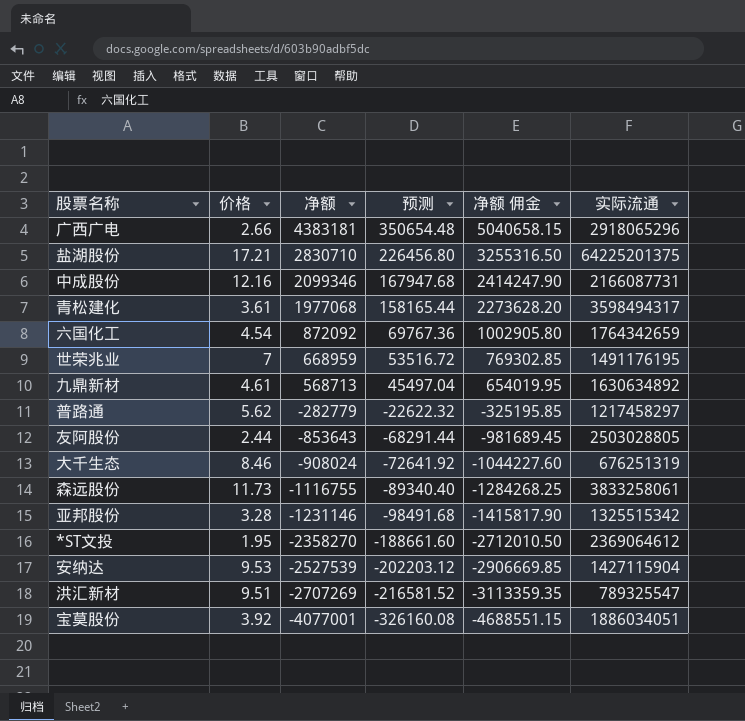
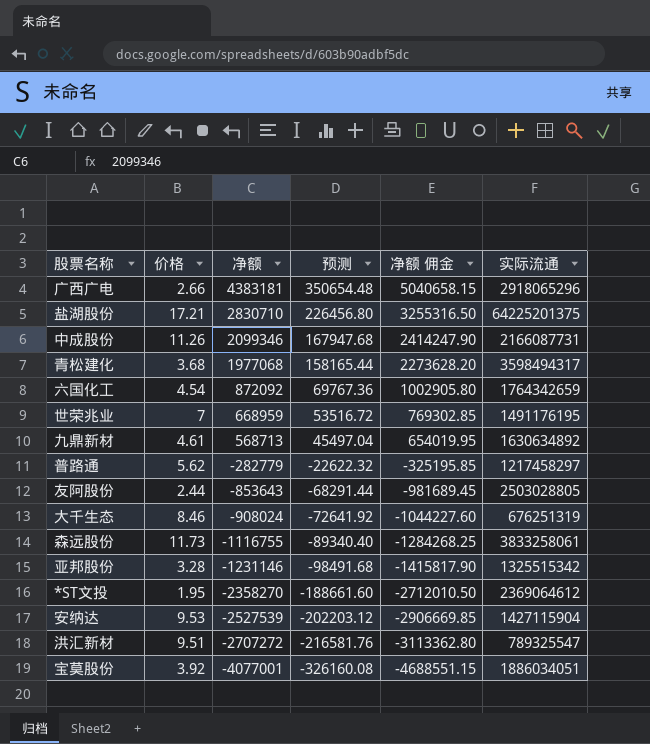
中成股份 | 价格: 12.16 -> 11.26
青松建化 | 价格: 3.61 -> 3.68
洪汇新材 | 净额: -2707269 -> -2707272
洪汇新材 | 预测: -216581.52 -> -216581.76
洪汇新材 | 净额 佣金: -3113359.35 -> -3113362.80

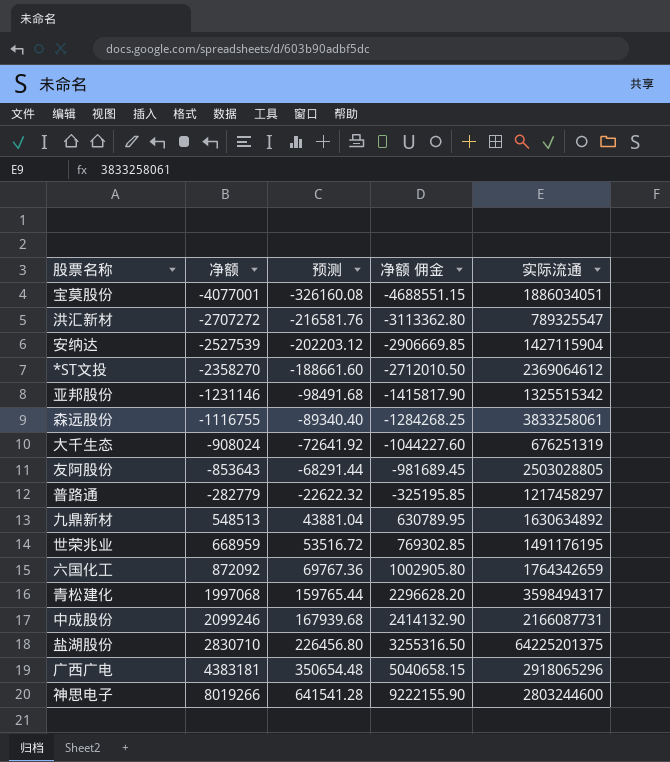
row order: 净额 descending -> 净额 ascending
column 价格 | position: 2 -> none
九鼎新材 | 净额: 568713 -> 548513
九鼎新材 | 预测: 45497.04 -> 43881.04
九鼎新材 | 净额 佣金: 654019.95 -> 630789.95
青松建化 | 净额: 1977068 -> 1997068
青松建化 | 预测: 158165.44 -> 159765.44
青松建化 | 净额 佣金: 2273628.20 -> 2296628.20
中成股份 | 净额: 2099346 -> 2099246
中成股份 | 预测: 167947.68 -> 167939.68
中成股份 | 净额 佣金: 2414247.90 -> 2414132.90
row 神思电子: none -> 8019266 | 641541.28 | 9222155.90 | 2803244600

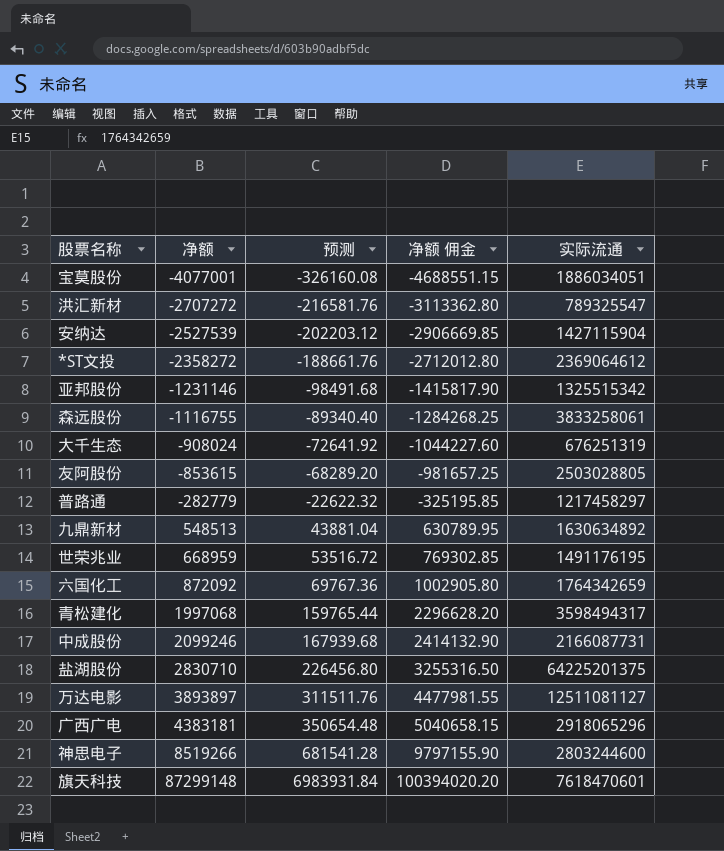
*ST文投 | 净额: -2358270 -> -2358272
*ST文投 | 预测: -188661.60 -> -188661.76
*ST文投 | 净额 佣金: -2712010.50 -> -2712012.80
友阿股份 | 净额: -853643 -> -853615
友阿股份 | 预测: -68291.44 -> -68289.20
友阿股份 | 净额 佣金: -981689.45 -> -981657.25
row 万达电影: none -> 3893897 | 311511.76 | 4477981.55 | 12511081127
神思电子 | 净额: 8019266 -> 8519266
神思电子 | 预测: 641541.28 -> 681541.28
神思电子 | 净额 佣金: 9222155.90 -> 9797155.90
row 旗天科技: none -> 87299148 | 6983931.84 | 100394020.20 | 7618470601

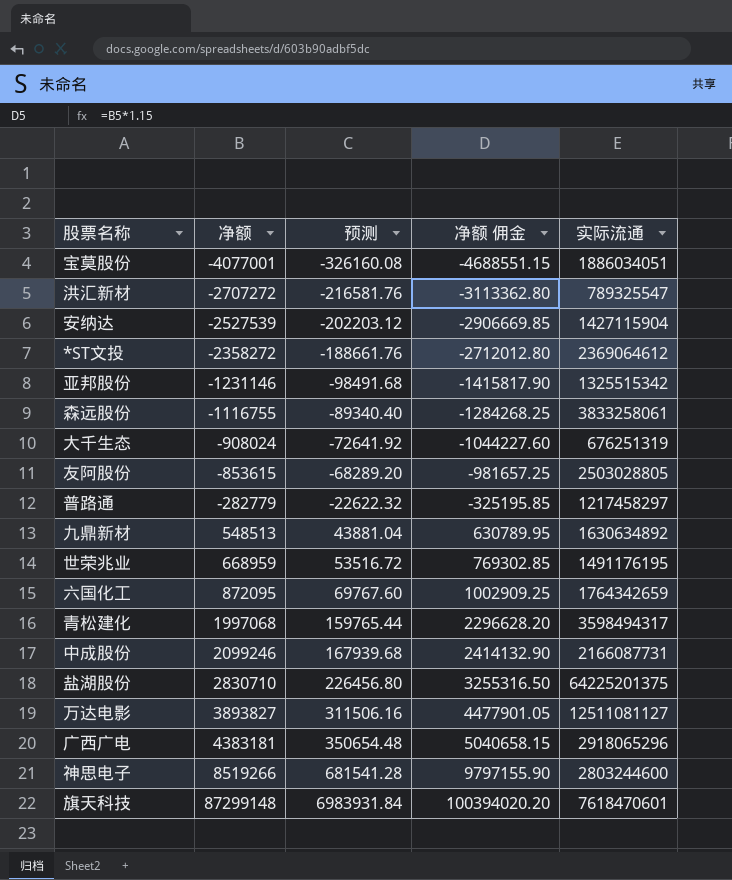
六国化工 | 净额: 872092 -> 872095
六国化工 | 预测: 69767.36 -> 69767.60
六国化工 | 净额 佣金: 1002905.80 -> 1002909.25
万达电影 | 净额: 3893897 -> 3893827
万达电影 | 预测: 311511.76 -> 311506.16
万达电影 | 净额 佣金: 4477981.55 -> 4477901.05

